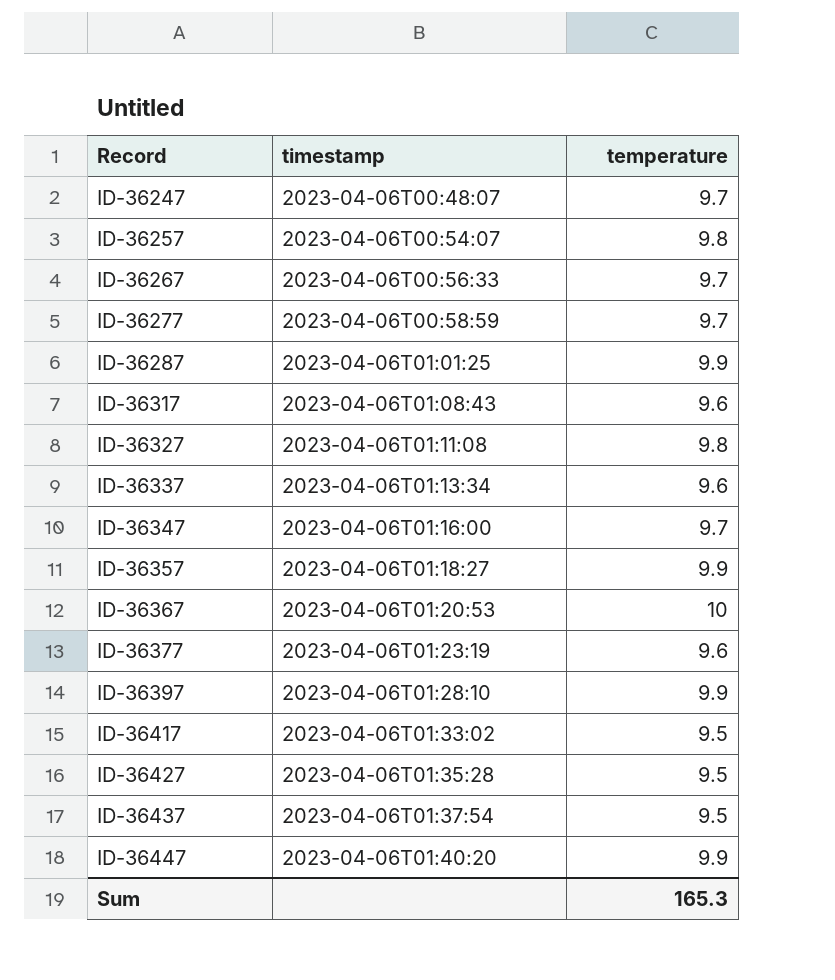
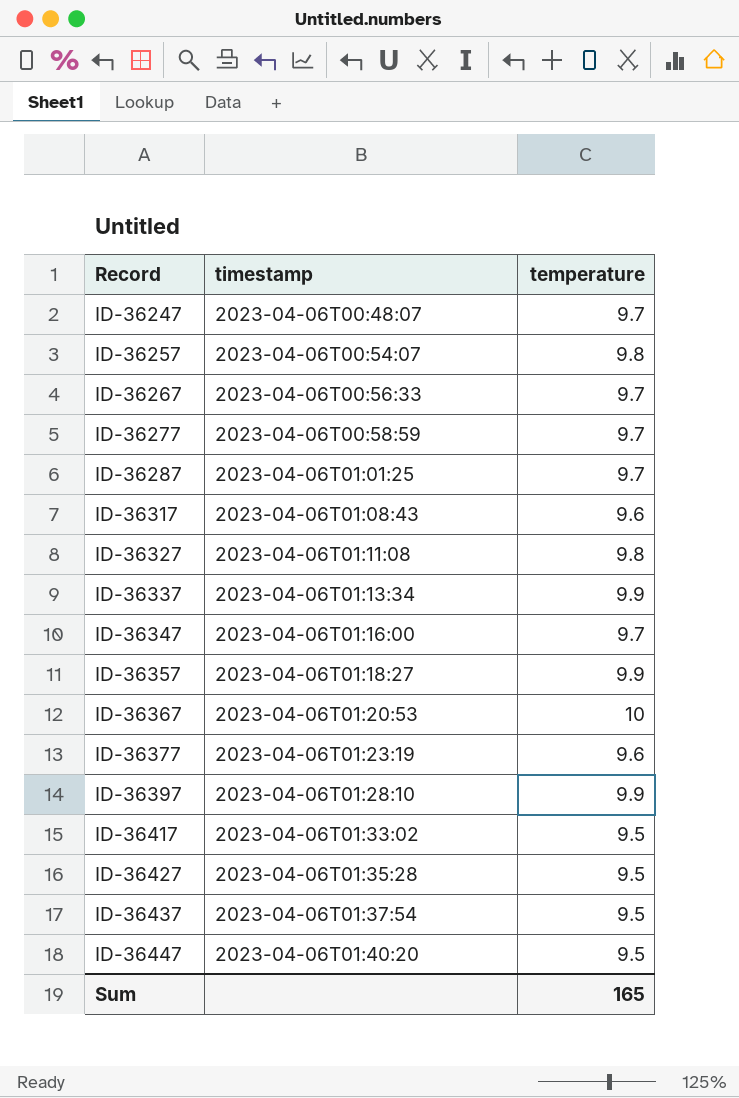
ID-36287 | temperature: 9.9 -> 9.7
ID-36337 | temperature: 9.6 -> 9.9
ID-36447 | temperature: 9.9 -> 9.5
Sum | temperature: 165.3 -> 165

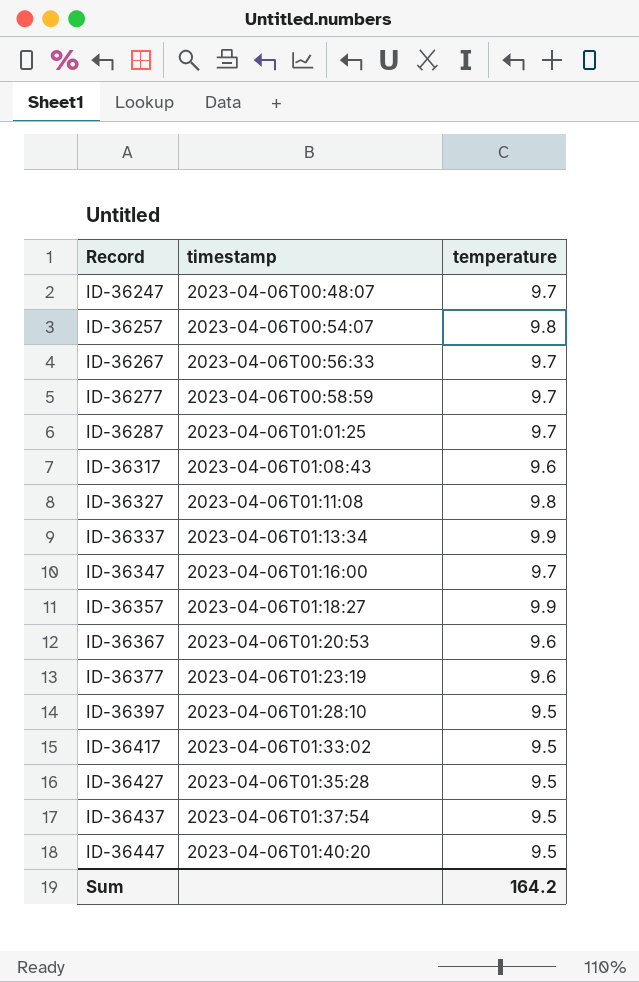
ID-36367 | temperature: 10 -> 9.6
ID-36397 | temperature: 9.9 -> 9.5
Sum | temperature: 165 -> 164.2

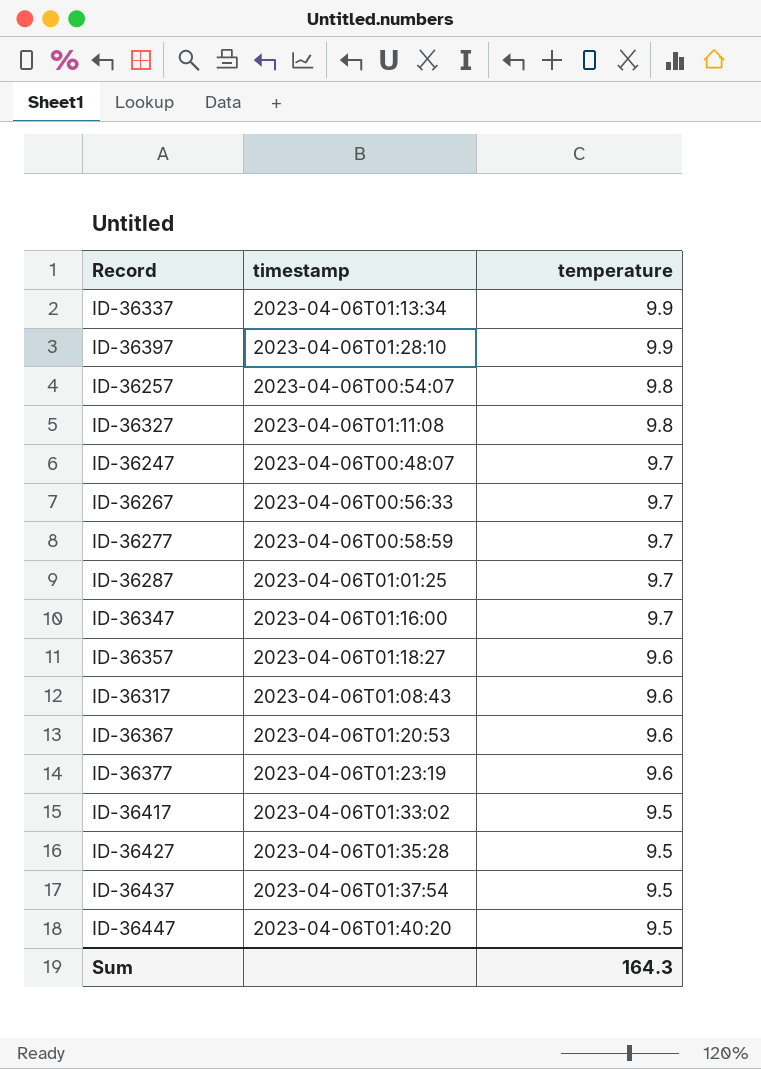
row order: Record ascending -> temperature descending
ID-36397 | temperature: 9.5 -> 9.9
ID-36357 | temperature: 9.9 -> 9.6
Sum | temperature: 164.2 -> 164.3

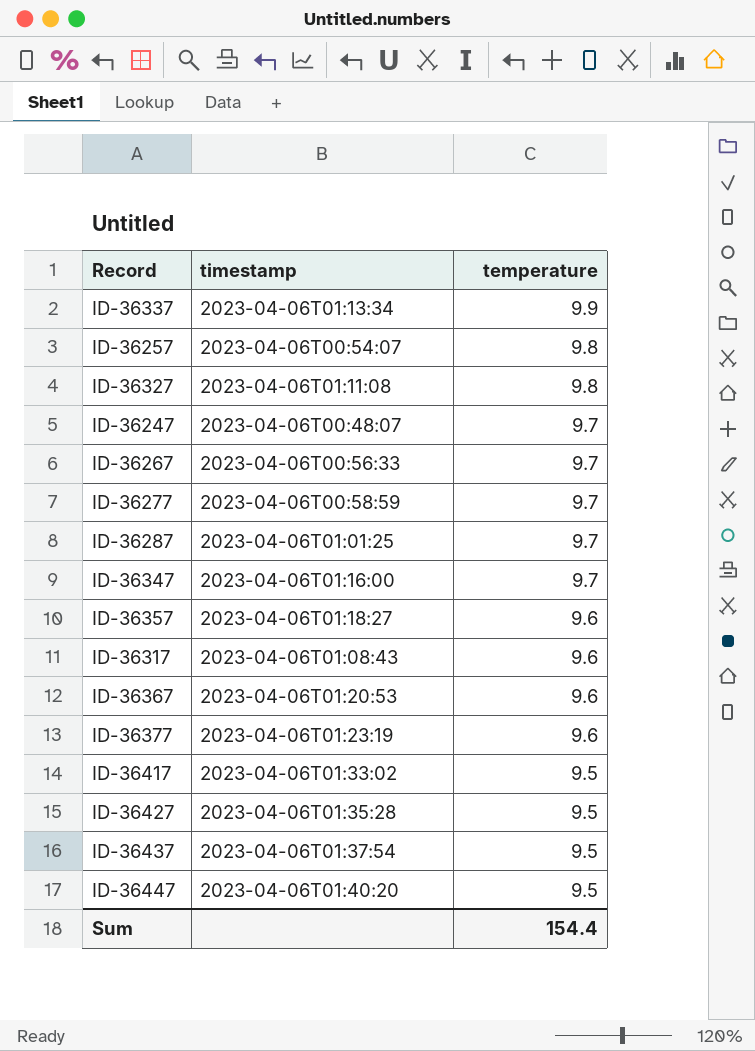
row ID-36397: 2023-04-06T01:28:10 | 9.9 -> none
Sum | temperature: 164.3 -> 154.4

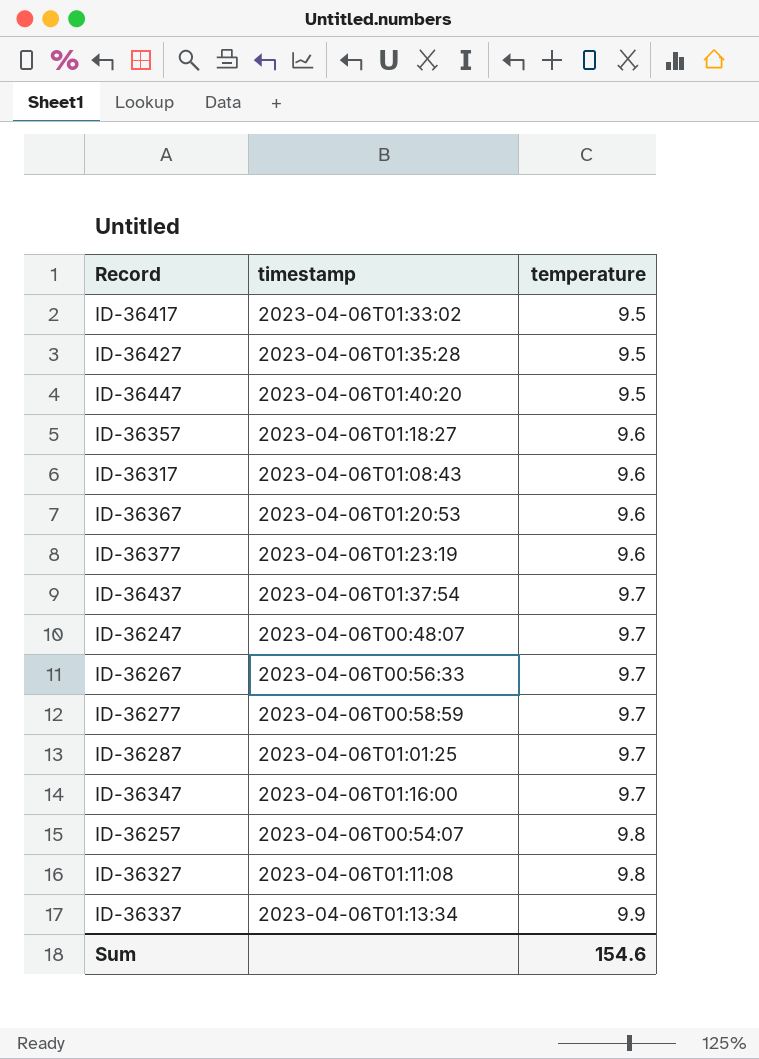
row order: temperature descending -> temperature ascending
ID-36437 | temperature: 9.5 -> 9.7
Sum | temperature: 154.4 -> 154.6

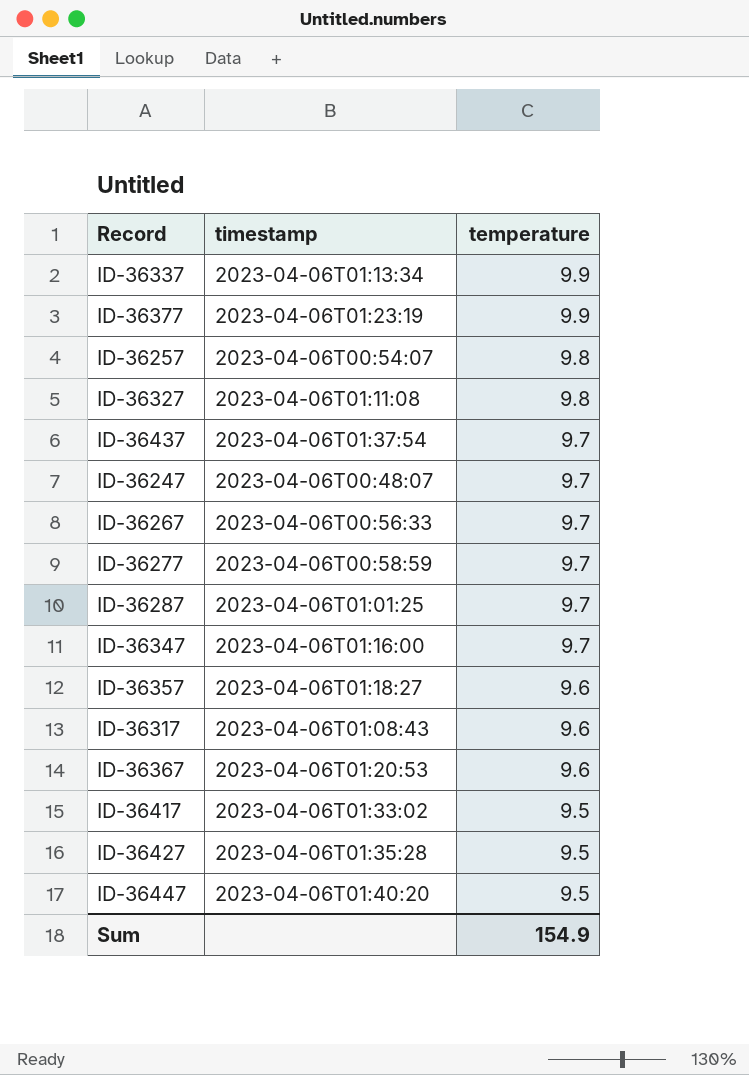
row order: temperature ascending -> temperature descending
ID-36377 | temperature: 9.6 -> 9.9
Sum | temperature: 154.6 -> 154.9

